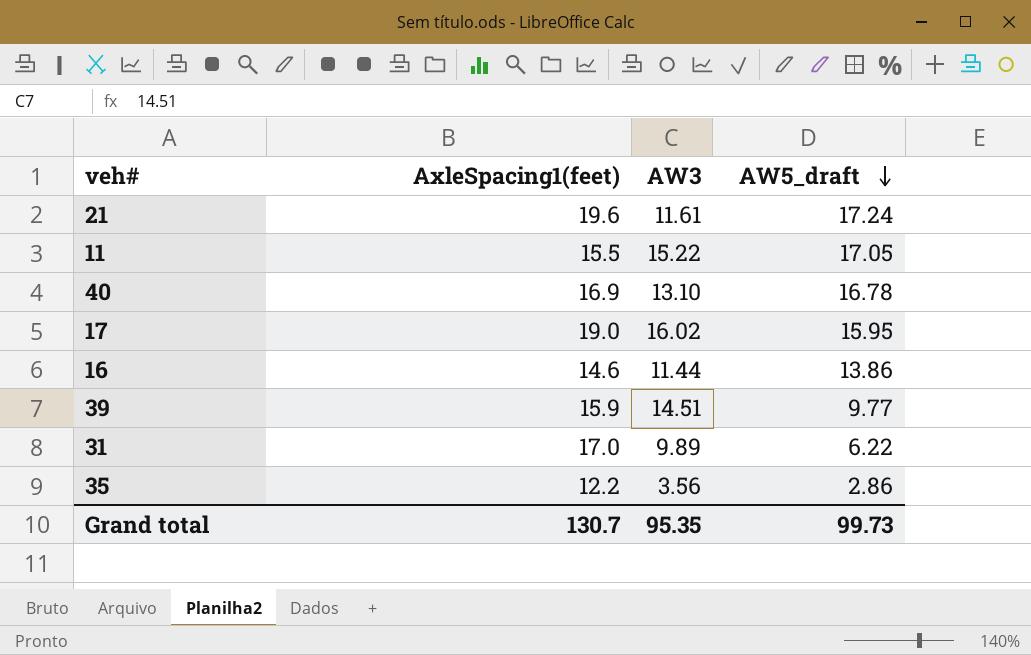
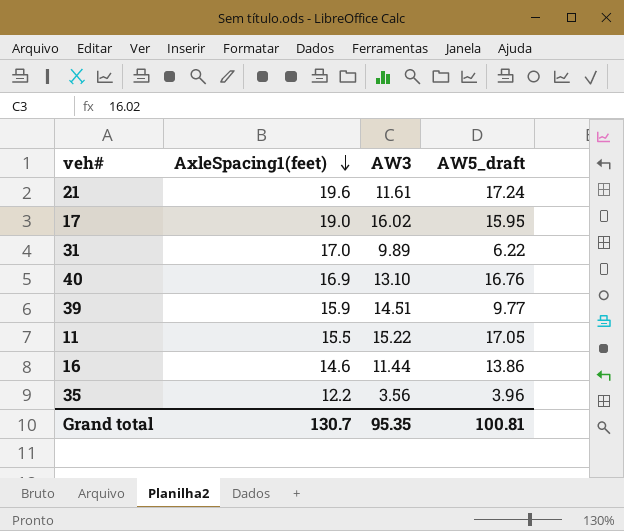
row order: AW5_draft descending -> AxleSpacing1(feet) descending
40 | AW5_draft: 16.78 -> 16.76
35 | AW5_draft: 2.86 -> 3.96
Grand total | AW5_draft: 99.73 -> 100.81

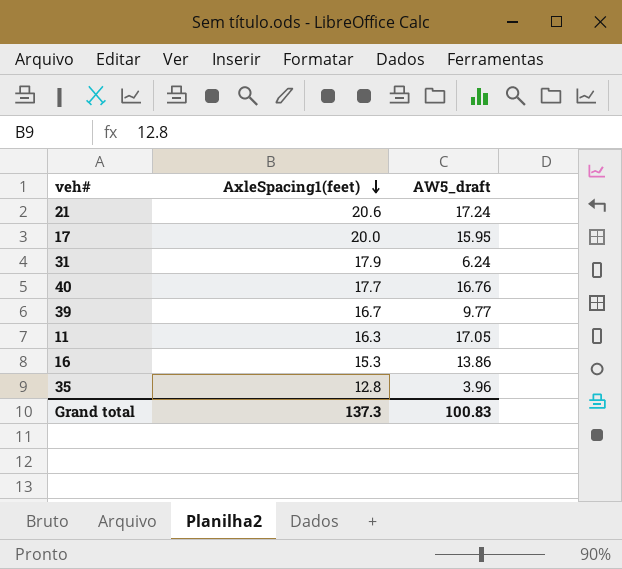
column AW3 | position: 3 -> none
21 | AxleSpacing1(feet): 19.6 -> 20.6
17 | AxleSpacing1(feet): 19.0 -> 20.0
31 | AxleSpacing1(feet): 17.0 -> 17.9
31 | AW5_draft: 6.22 -> 6.24
40 | AxleSpacing1(feet): 16.9 -> 17.7
39 | AxleSpacing1(feet): 15.9 -> 16.7
11 | AxleSpacing1(feet): 15.5 -> 16.3
16 | AxleSpacing1(feet): 14.6 -> 15.3
35 | AxleSpacing1(feet): 12.2 -> 12.8
Grand total | AxleSpacing1(feet): 130.7 -> 137.3
Grand total | AW5_draft: 100.81 -> 100.83

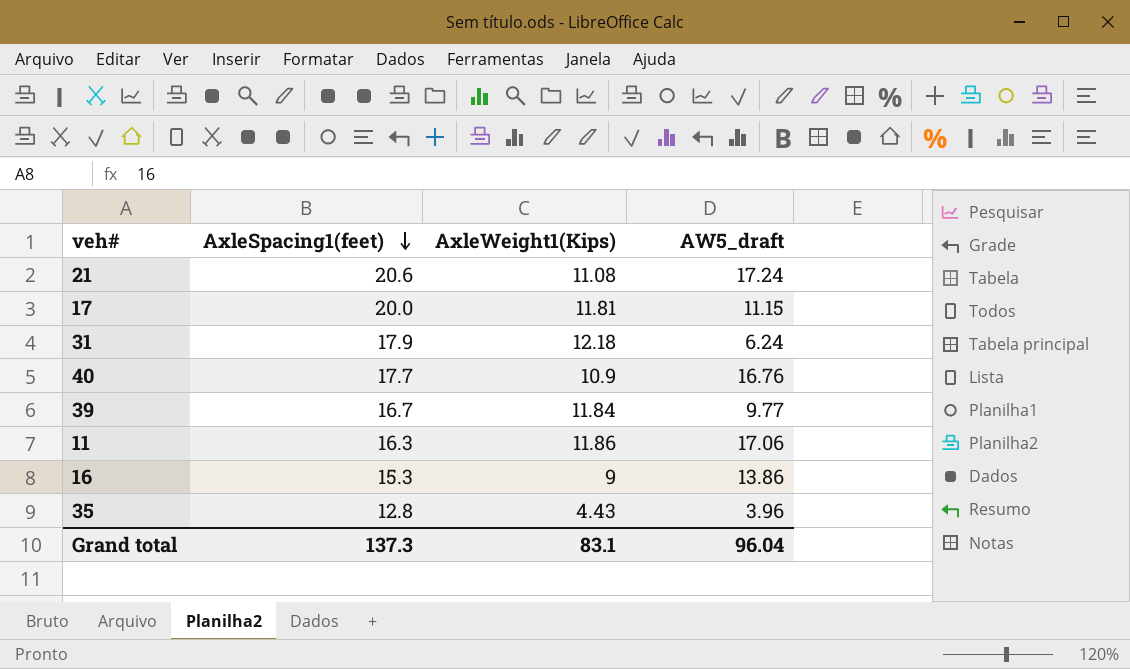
column AxleWeight1(Kips) | position: none -> 3
17 | AW5_draft: 15.95 -> 11.15
11 | AW5_draft: 17.05 -> 17.06
Grand total | AW5_draft: 100.83 -> 96.04

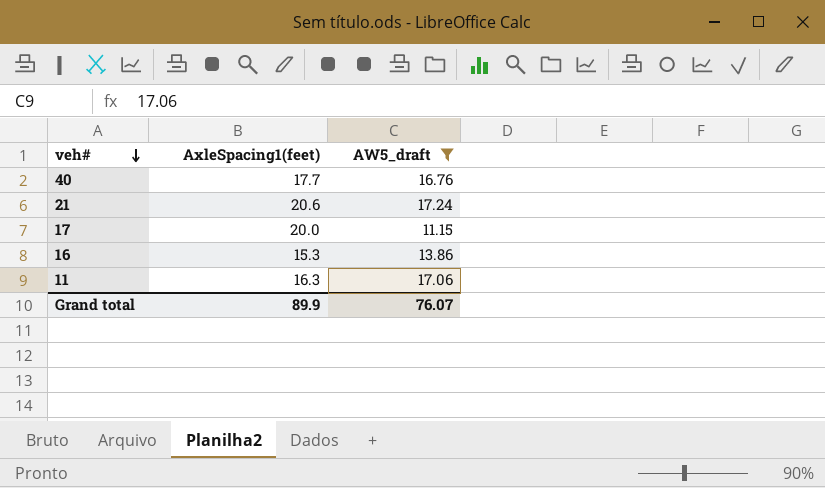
filter: none -> AW5_draft >= 11.15
row order: AxleSpacing1(feet) descending -> veh# descending
column AxleWeight1(Kips) | position: 3 -> none
Grand total | AxleSpacing1(feet): 137.3 -> 89.9
Grand total | AW5_draft: 96.04 -> 76.07

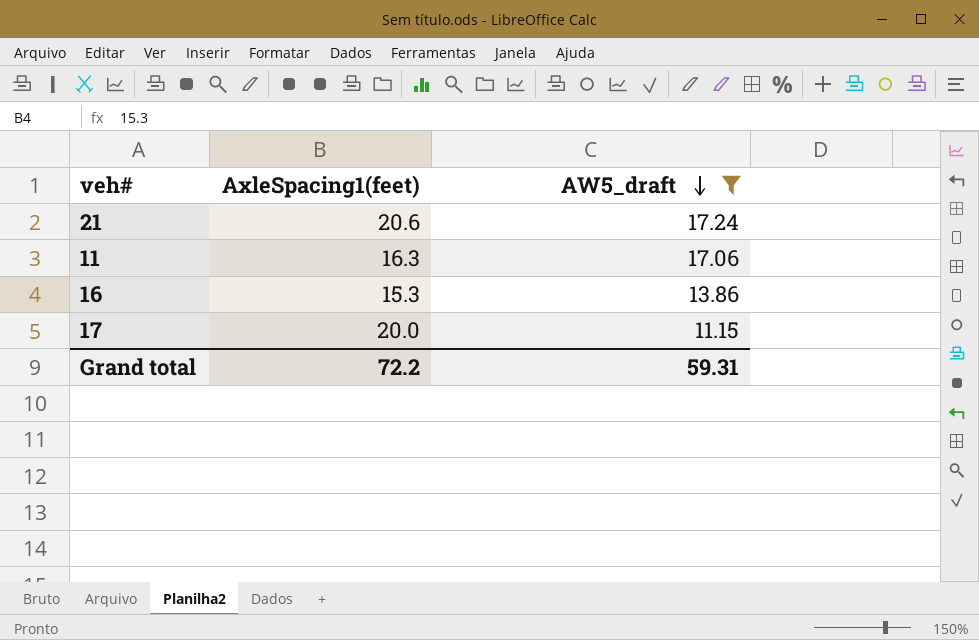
row order: veh# descending -> AW5_draft descending
row 40: 17.7 | 16.76 -> none
Grand total | AxleSpacing1(feet): 89.9 -> 72.2
Grand total | AW5_draft: 76.07 -> 59.31

